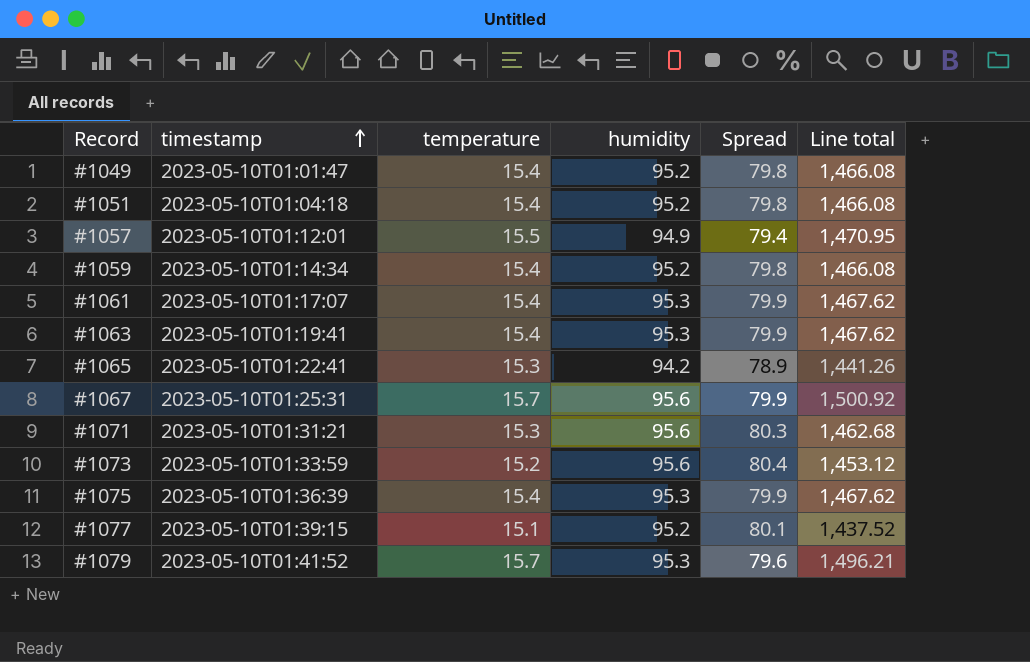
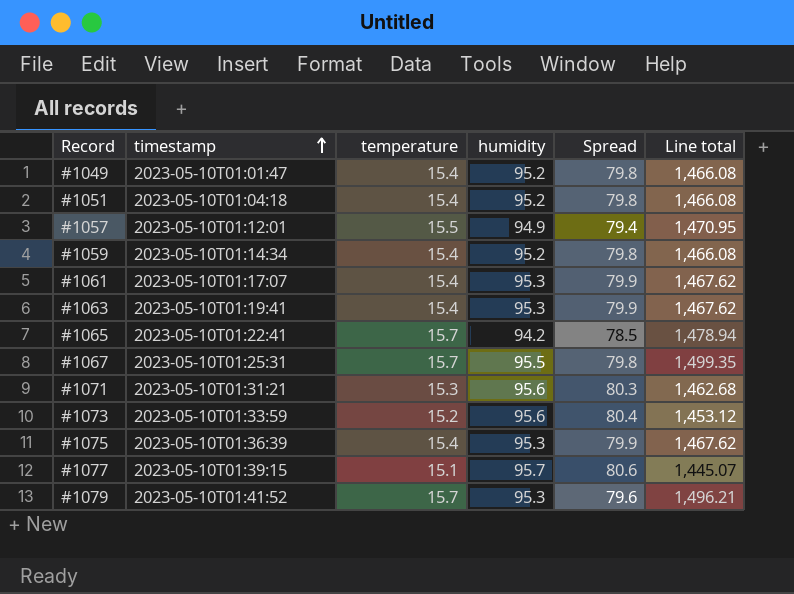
#1065 | temperature: 15.3 -> 15.7
#1065 | Spread: 78.9 -> 78.5
#1065 | Line total: 1,441.26 -> 1,478.94
#1067 | humidity: 95.6 -> 95.5
#1067 | Spread: 79.9 -> 79.8
#1067 | Line total: 1,500.92 -> 1,499.35
#1077 | humidity: 95.2 -> 95.7
#1077 | Spread: 80.1 -> 80.6
#1077 | Line total: 1,437.52 -> 1,445.07

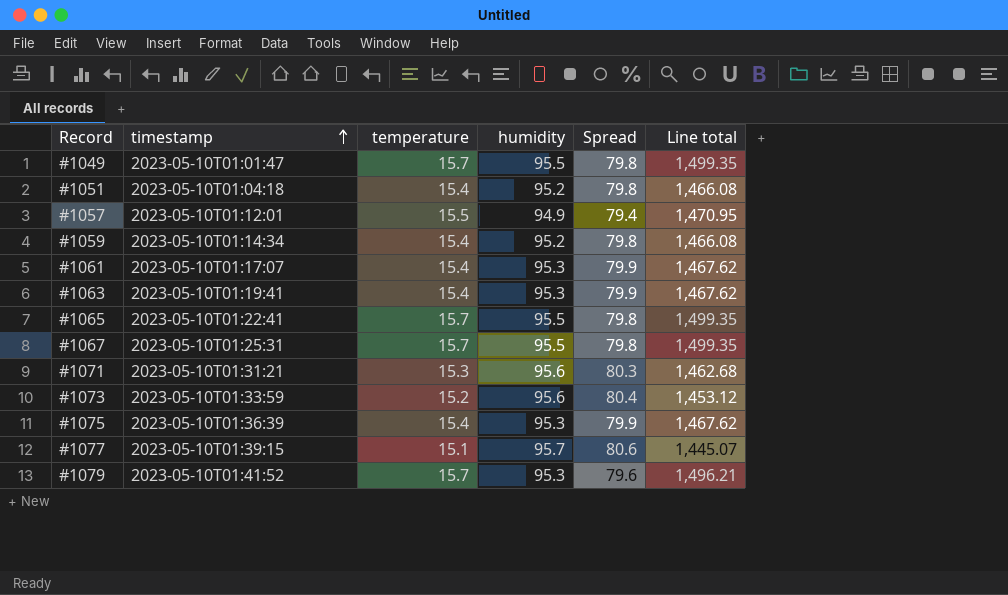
#1049 | temperature: 15.4 -> 15.7
#1049 | humidity: 95.2 -> 95.5
#1049 | Line total: 1,466.08 -> 1,499.35
#1065 | humidity: 94.2 -> 95.5
#1065 | Spread: 78.5 -> 79.8
#1065 | Line total: 1,478.94 -> 1,499.35

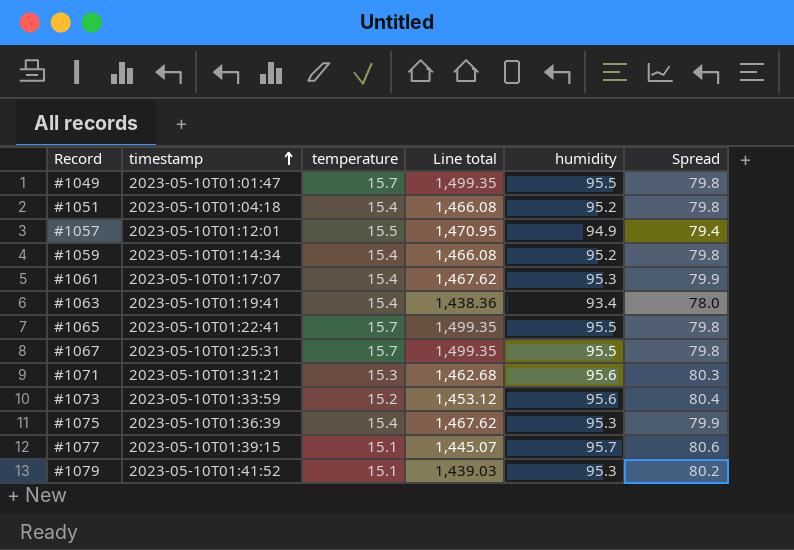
column Line total | position: 6 -> 4
#1063 | Line total: 1,467.62 -> 1,438.36
#1063 | humidity: 95.3 -> 93.4
#1063 | Spread: 79.9 -> 78.0
#1079 | temperature: 15.7 -> 15.1
#1079 | Line total: 1,496.21 -> 1,439.03
#1079 | Spread: 79.6 -> 80.2

